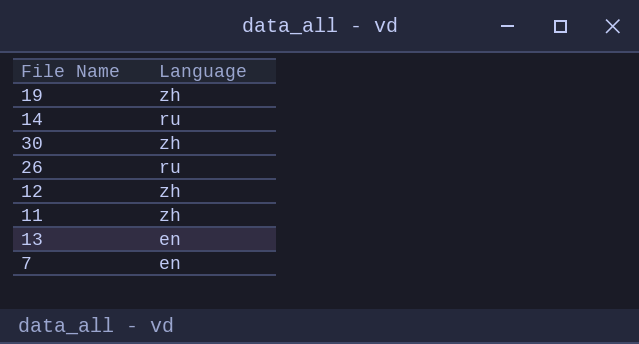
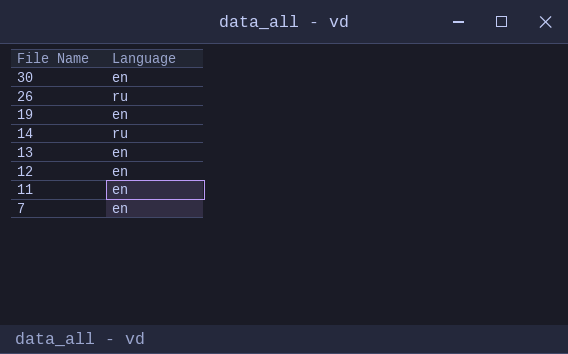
row order: none -> File Name descending
30 | Language: zh -> en
19 | Language: zh -> en
12 | Language: zh -> en
11 | Language: zh -> en

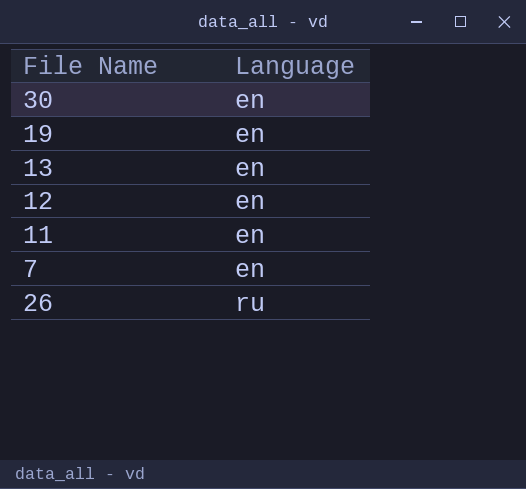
row order: File Name descending -> Language ascending
row 14: ru -> none

